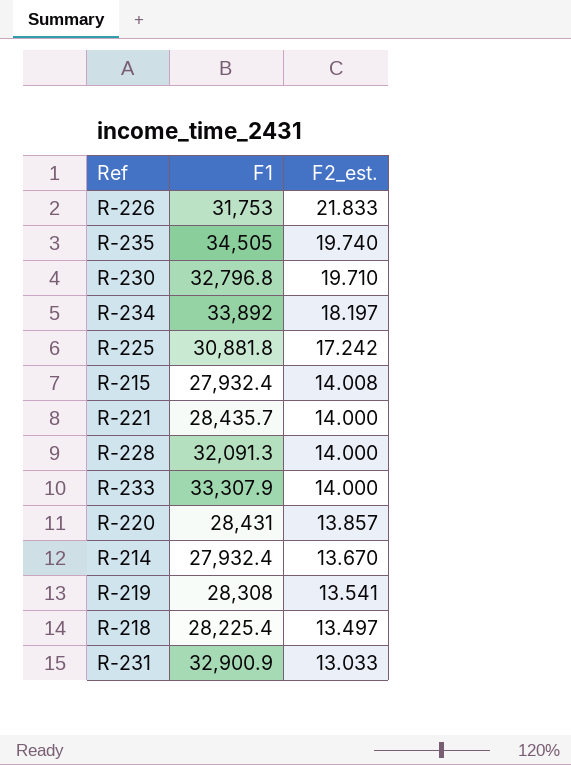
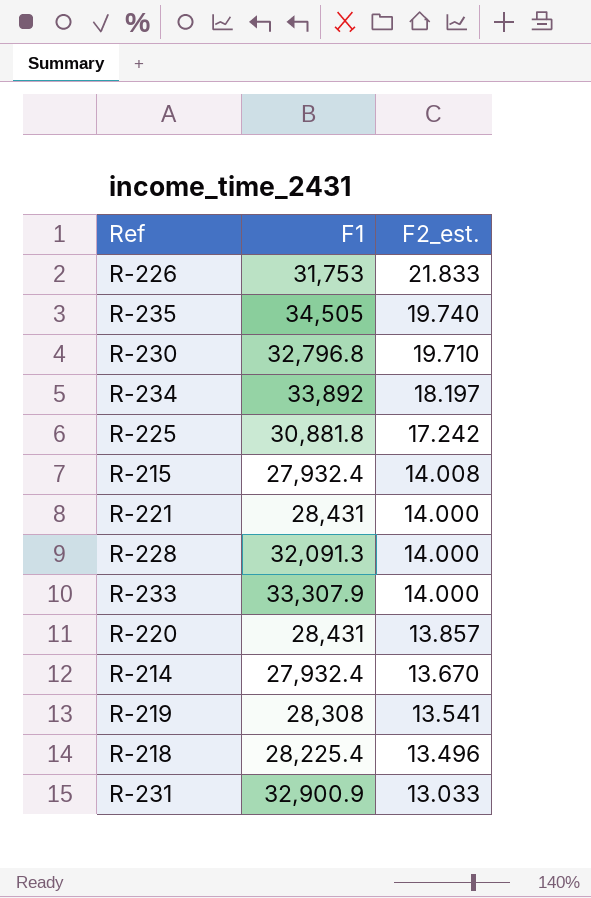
R-221 | F1: 28,435.7 -> 28,431
R-218 | F2_est.: 13.497 -> 13.496

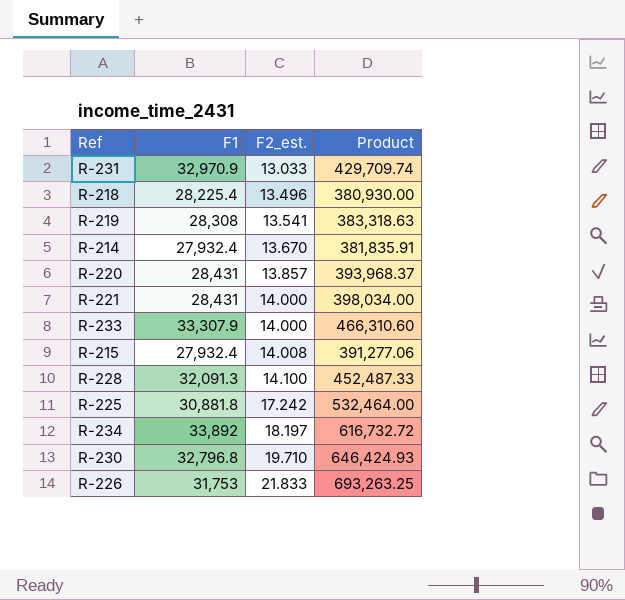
row order: F2_est. descending -> F2_est. ascending
column Product | formula: none -> [F1] * [F2_est.]
row R-235: 34,505 | 19.740 -> none
R-231 | F1: 32,900.9 -> 32,970.9
R-228 | F2_est.: 14.000 -> 14.100

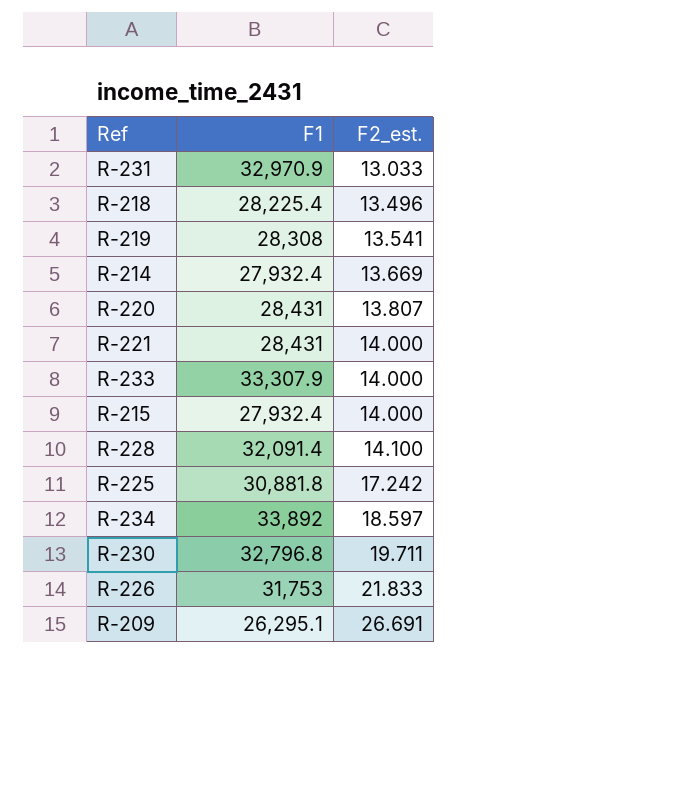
column Product | formula: [F1] * [F2_est.] -> none
R-214 | F2_est.: 13.670 -> 13.669
R-220 | F2_est.: 13.857 -> 13.807
R-215 | F2_est.: 14.008 -> 14.000
R-228 | F1: 32,091.3 -> 32,091.4
R-234 | F2_est.: 18.197 -> 18.597
R-230 | F2_est.: 19.710 -> 19.711
row R-209: none -> 26,295.1 | 26.691

